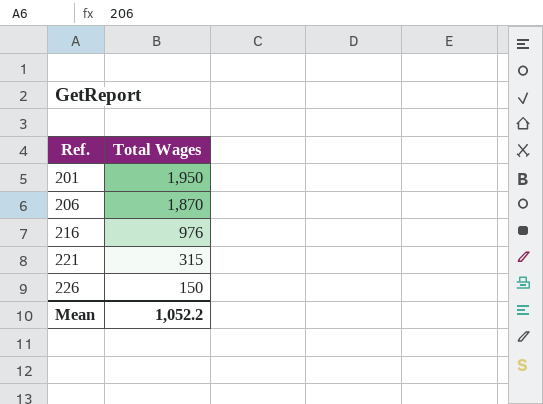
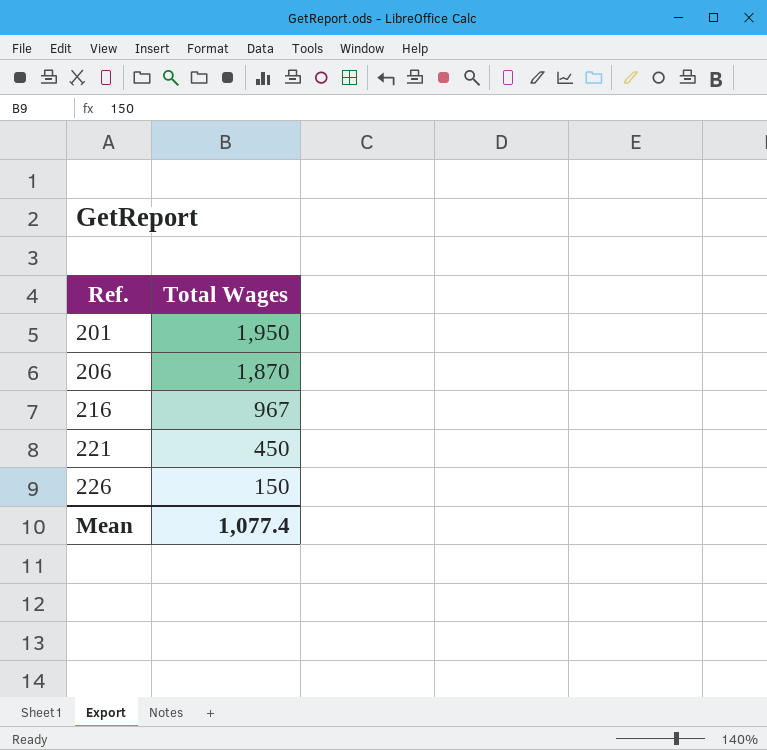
216 | Total Wages: 976 -> 967
221 | Total Wages: 315 -> 450
Mean | Total Wages: 1,052.2 -> 1,077.4

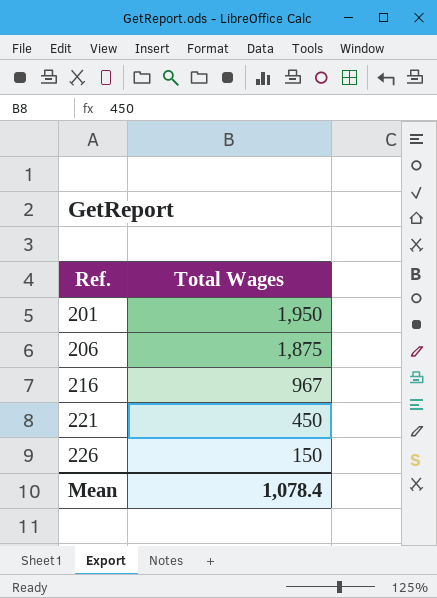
206 | Total Wages: 1,870 -> 1,875
Mean | Total Wages: 1,077.4 -> 1,078.4

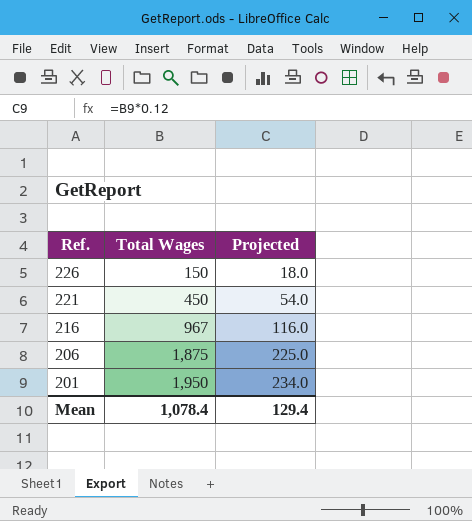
row order: Ref. ascending -> Ref. descending
column Projected | formula: none -> [Total Wages] * 0.12

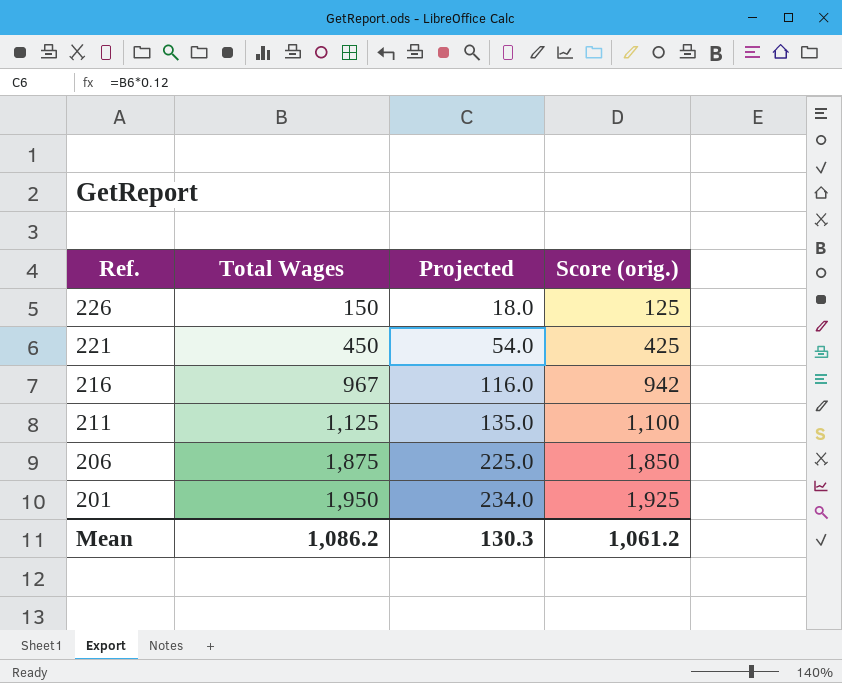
column Score (orig.) | formula: none -> [Total Wages] - 25
row 211: none -> 1,125 | 135.0 | 1,100
Mean | Total Wages: 1,078.4 -> 1,086.2
Mean | Projected: 129.4 -> 130.3

